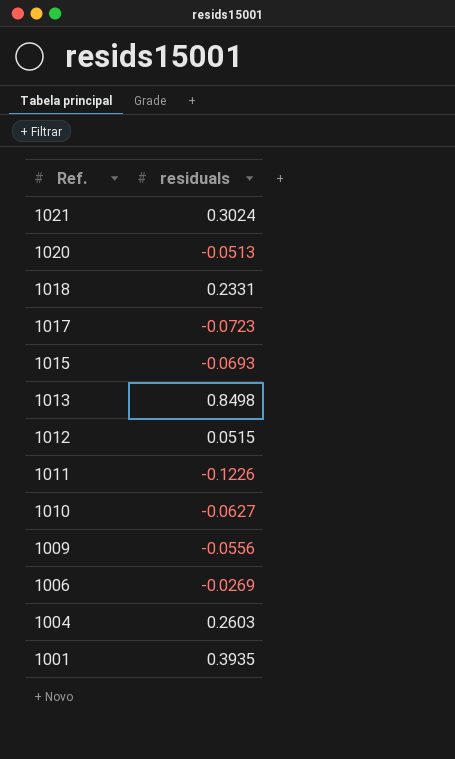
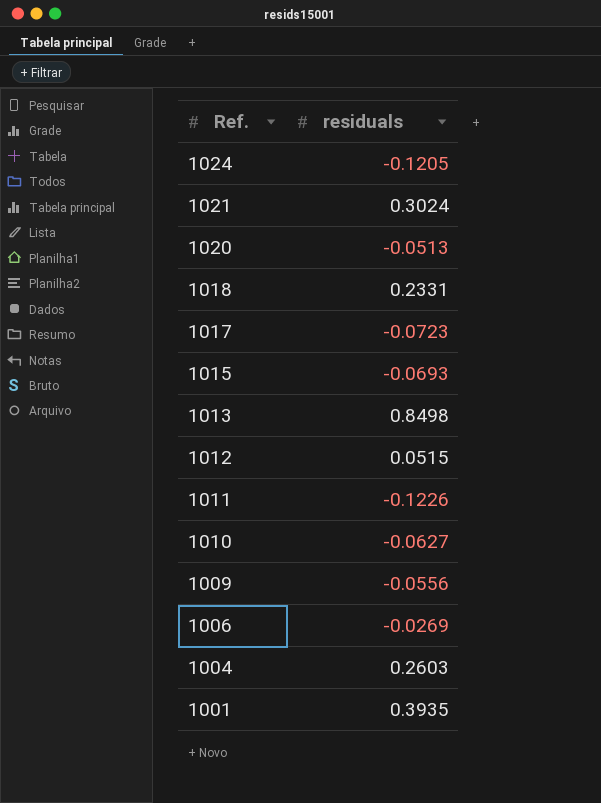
row 1024: none -> -0.1205

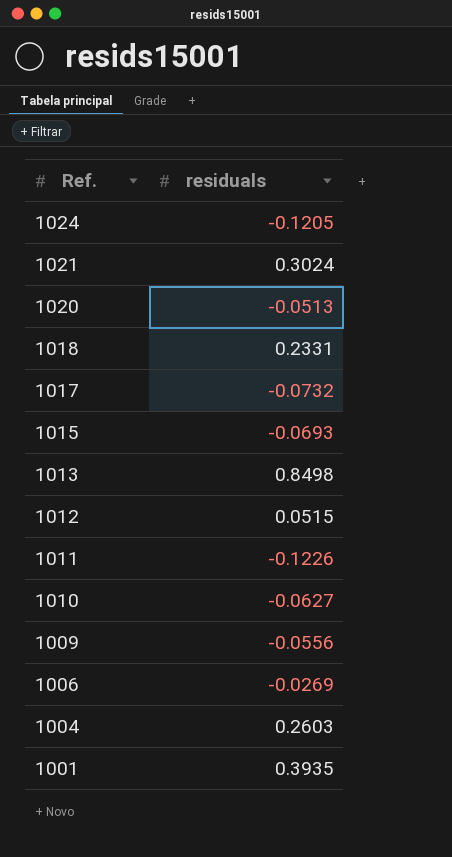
1017 | residuals: -0.0723 -> -0.0732

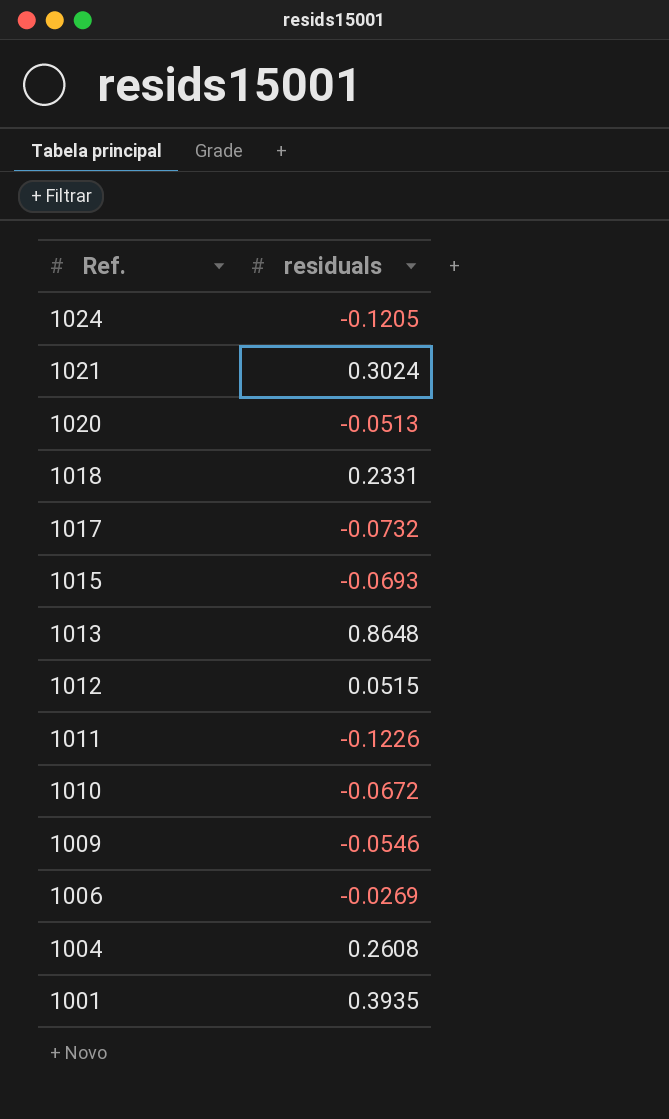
1013 | residuals: 0.8498 -> 0.8648
1010 | residuals: -0.0627 -> -0.0672
1009 | residuals: -0.0556 -> -0.0546
1004 | residuals: 0.2603 -> 0.2608

